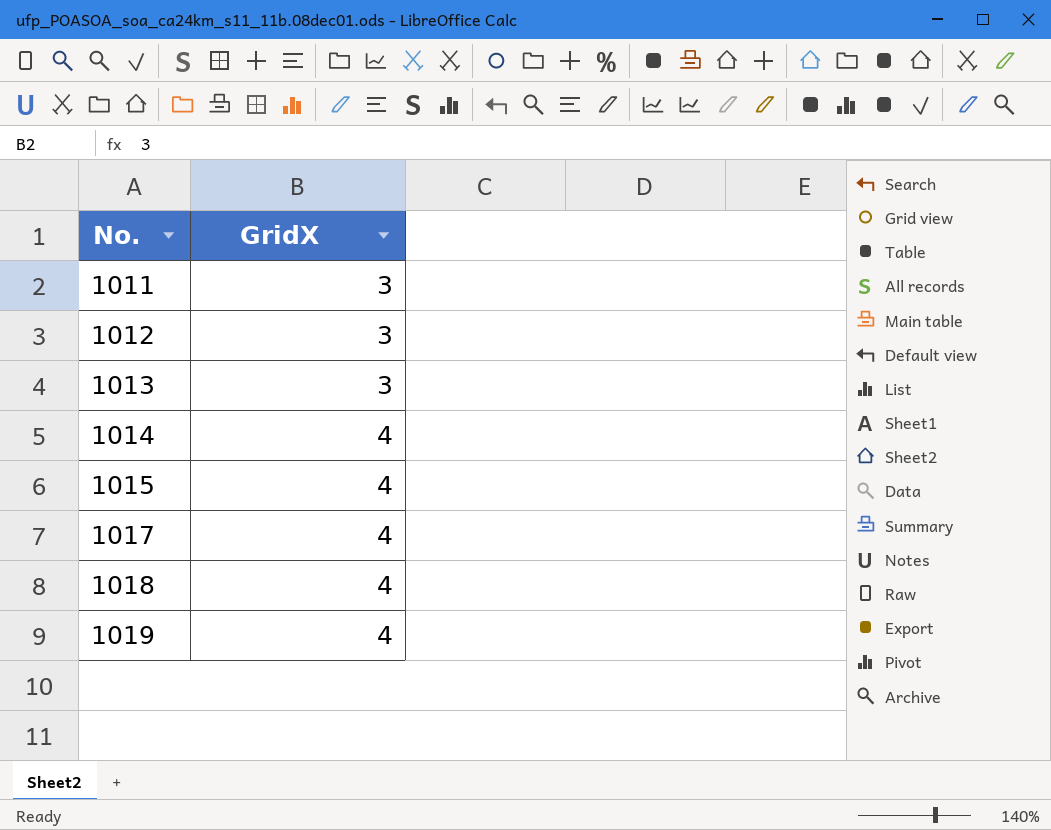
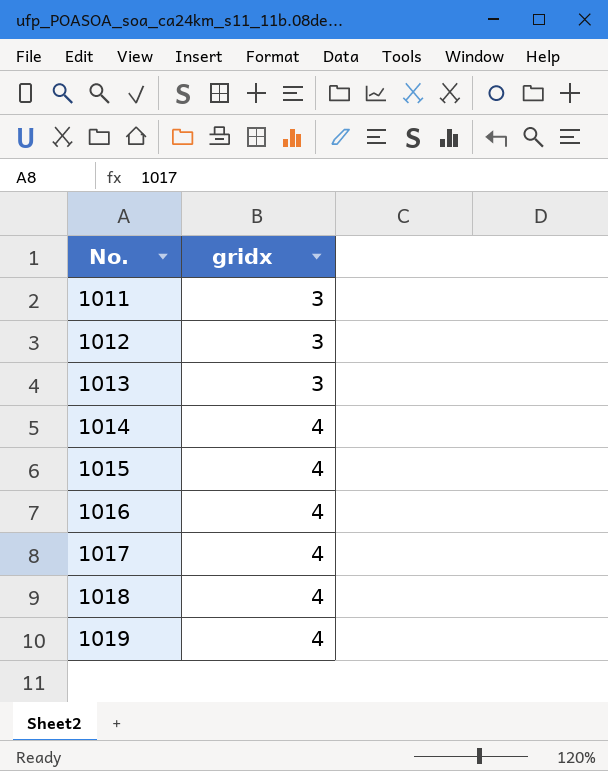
column name: GridX -> gridx
row 1016: none -> 4

